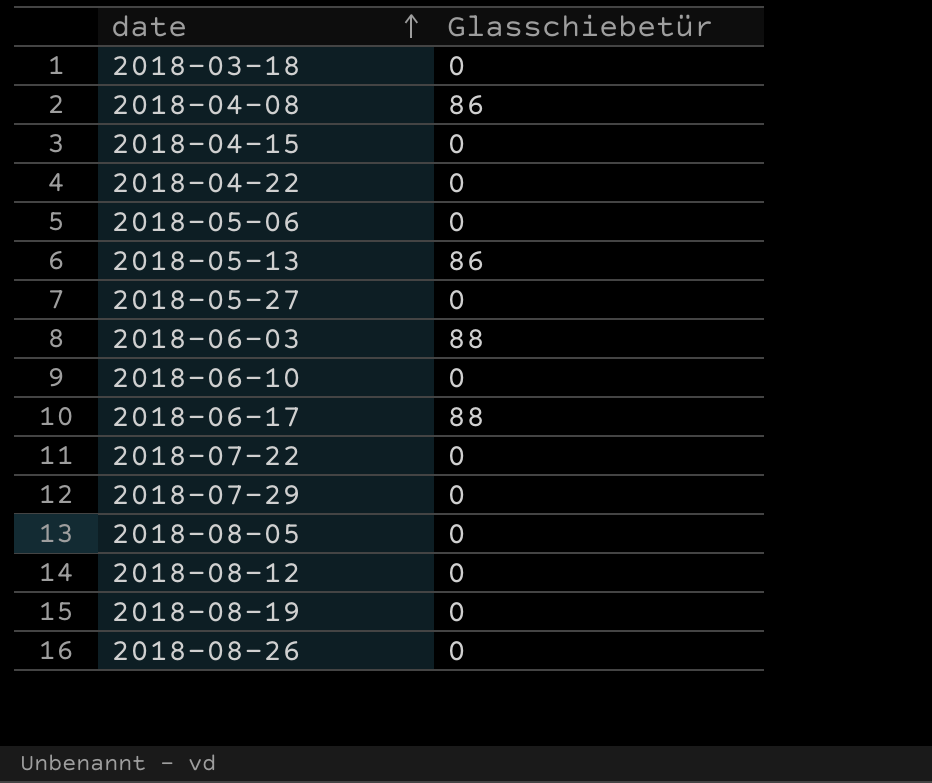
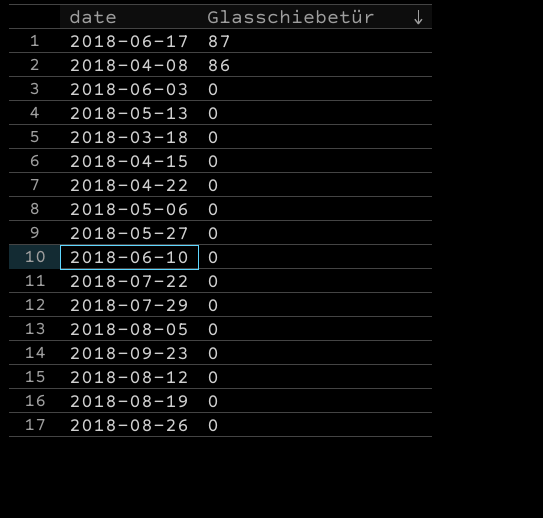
row order: date ascending -> Glasschiebetür descending
2018-06-17 | Glasschiebetür: 88 -> 87
2018-06-03 | Glasschiebetür: 88 -> 0
2018-05-13 | Glasschiebetür: 86 -> 0
row 2018-09-23: none -> 0

